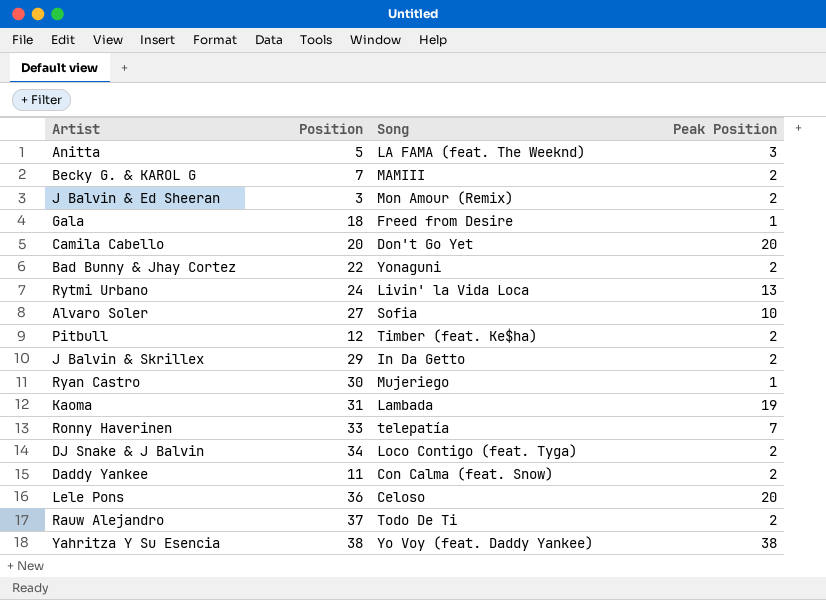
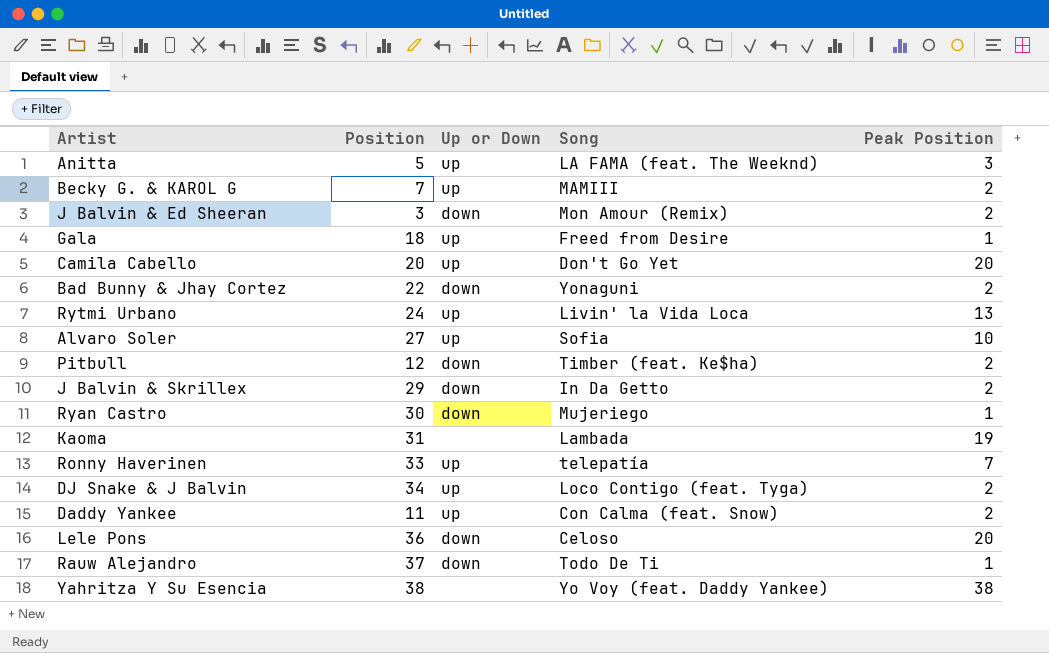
column Up or Down | position: none -> 3
Rauw Alejandro | Peak Position: 2 -> 1

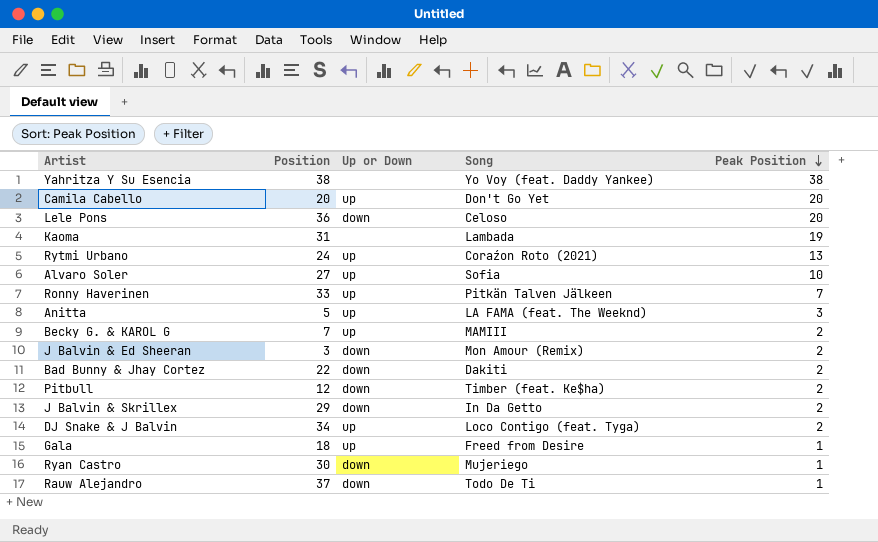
row order: none -> Peak Position descending
row Daddy Yankee: 11 | up | Con Calma (feat. Snow) | 2 -> none
Rytmi Urbano | Song: Livin' la Vida Loca -> Coraźon Roto (2021)
Ronny Haverinen | Song: telepatía -> Pitkän Talven Jälkeen
Bad Bunny & Jhay Cortez | Song: Yonaguni -> Dakiti

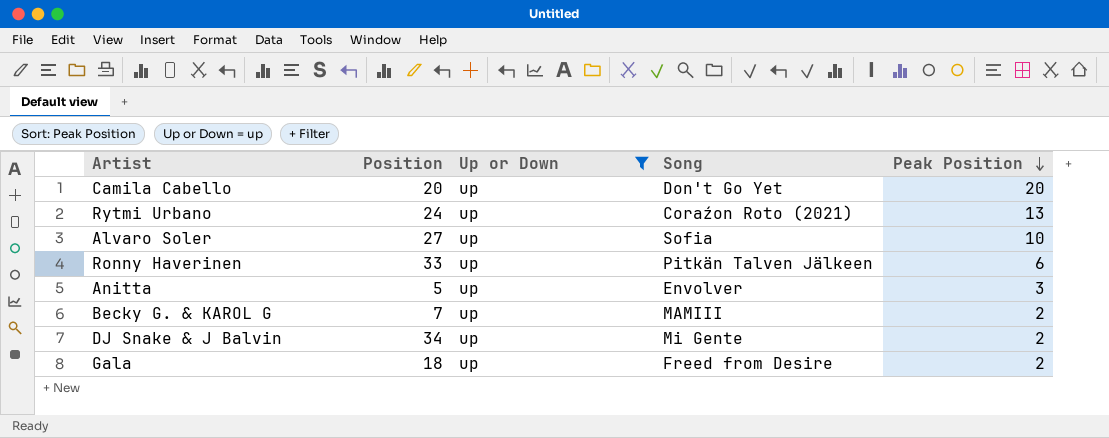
filter: none -> Up or Down = up
Ronny Haverinen | Peak Position: 7 -> 6
Anitta | Song: LA FAMA (feat. The Weeknd) -> Envolver
DJ Snake & J Balvin | Song: Loco Contigo (feat. Tyga) -> Mi Gente
Gala | Peak Position: 1 -> 2

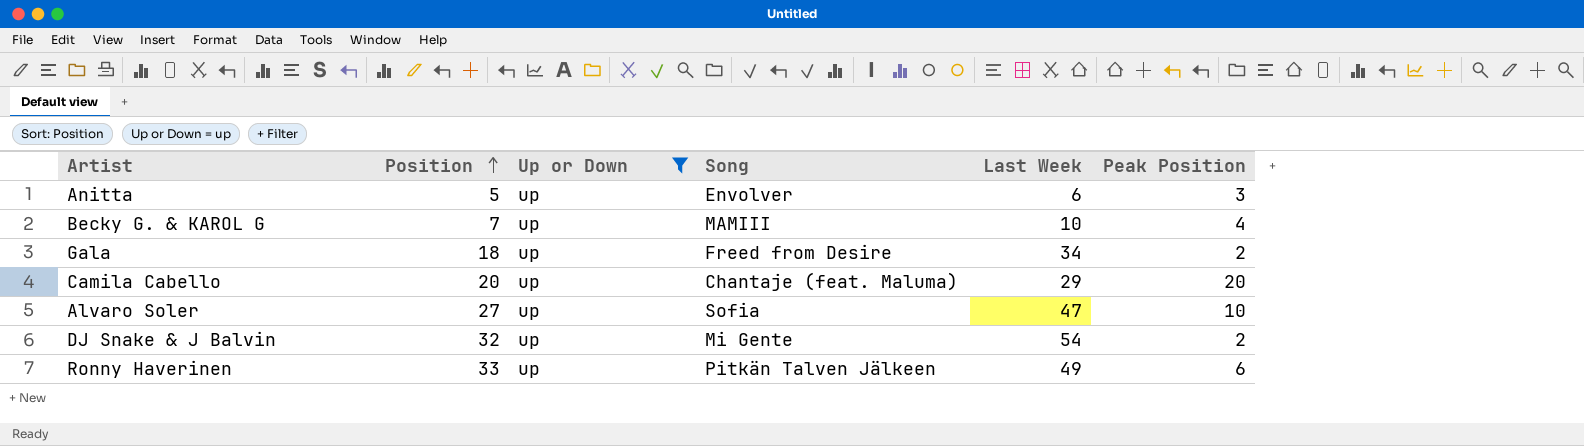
row order: Peak Position descending -> Position ascending
column Last Week | position: none -> 5
row Rytmi Urbano: 24 | up | Coraźon Roto (2021) | 13 -> none
Becky G. & KAROL G | Peak Position: 2 -> 4
Camila Cabello | Song: Don't Go Yet -> Chantaje (feat. Maluma)
DJ Snake & J Balvin | Position: 34 -> 32

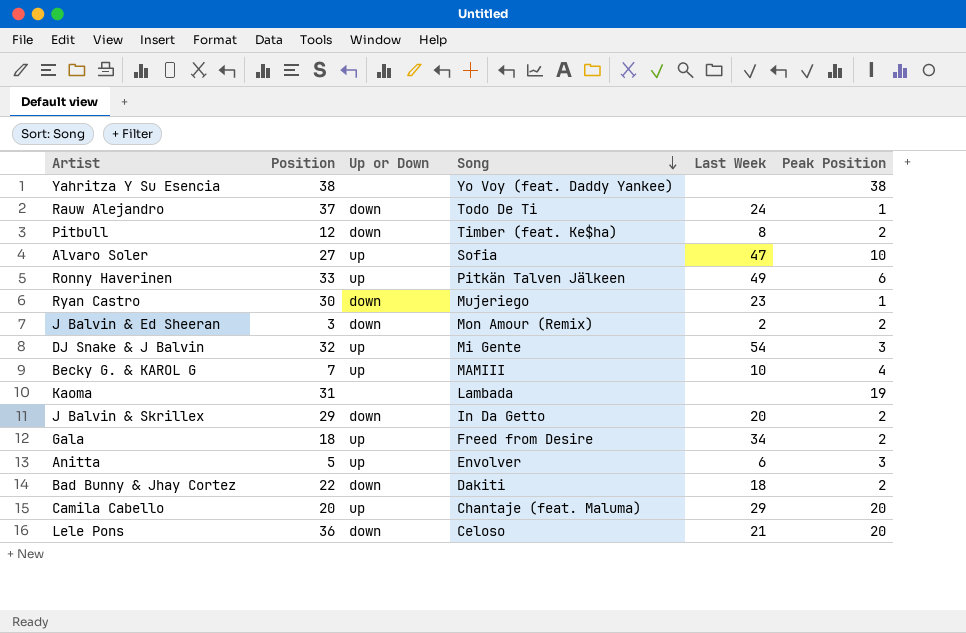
filter: Up or Down = up -> none
row order: Position ascending -> Song descending
DJ Snake & J Balvin | Peak Position: 2 -> 3

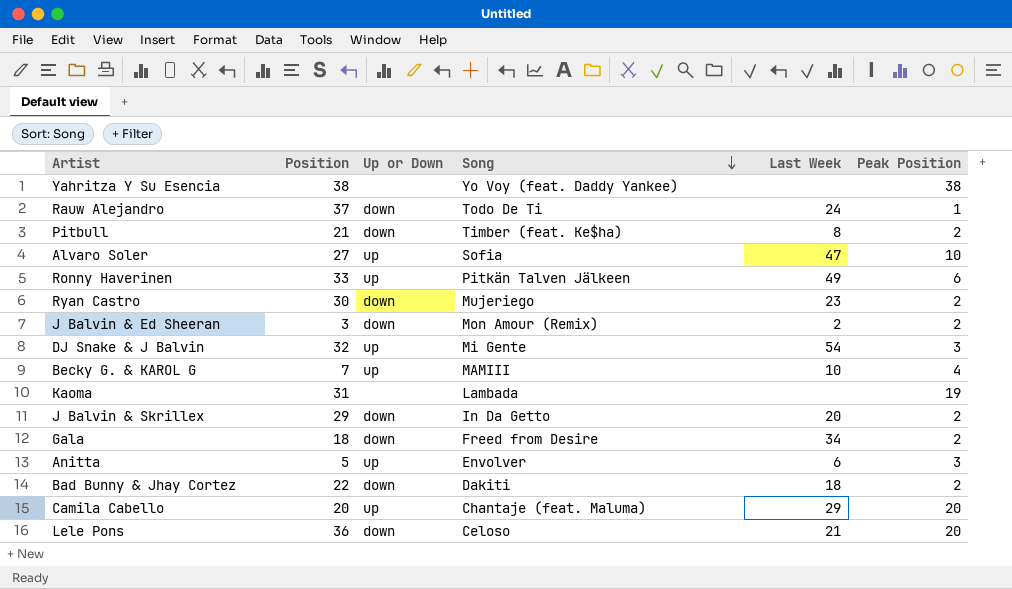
Pitbull | Position: 12 -> 21
Ryan Castro | Peak Position: 1 -> 2
Gala | Up or Down: up -> down

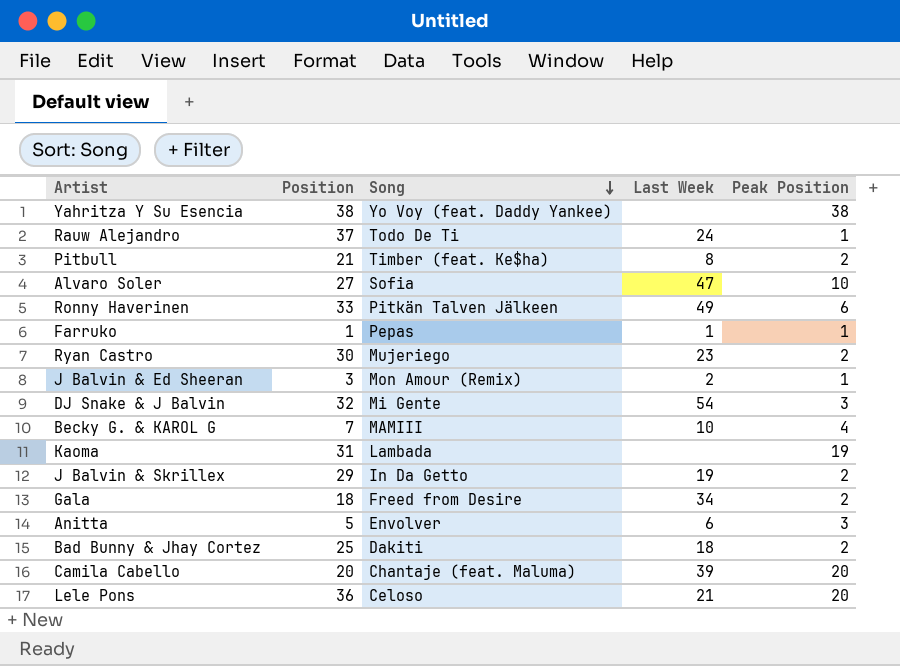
column Up or Down | position: 3 -> none
row Farruko: none -> 1 | Pepas | 1 | 1
J Balvin & Ed Sheeran | Peak Position: 2 -> 1
J Balvin & Skrillex | Last Week: 20 -> 19
Bad Bunny & Jhay Cortez | Position: 22 -> 25
Camila Cabello | Last Week: 29 -> 39

